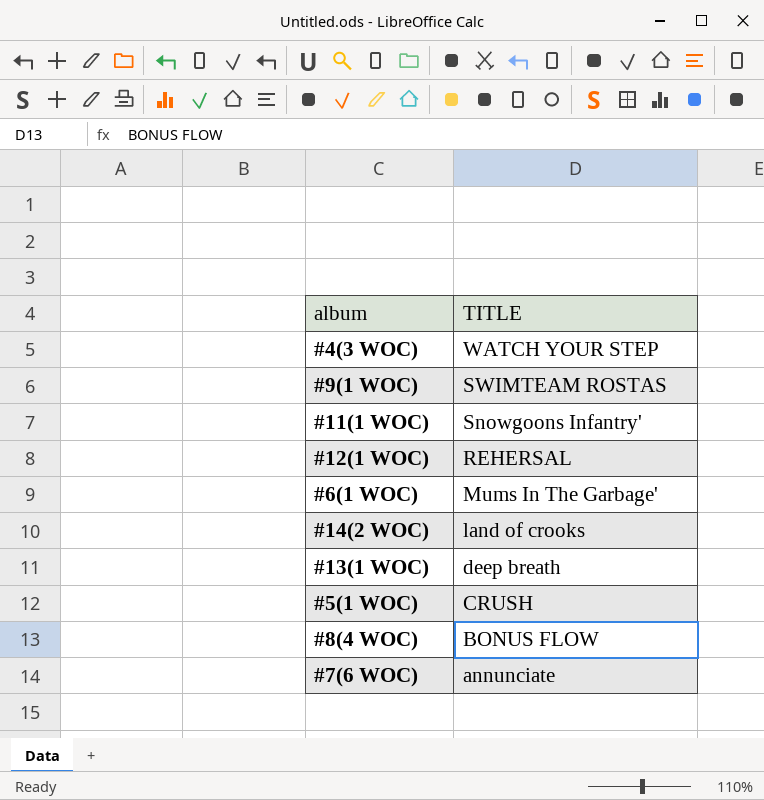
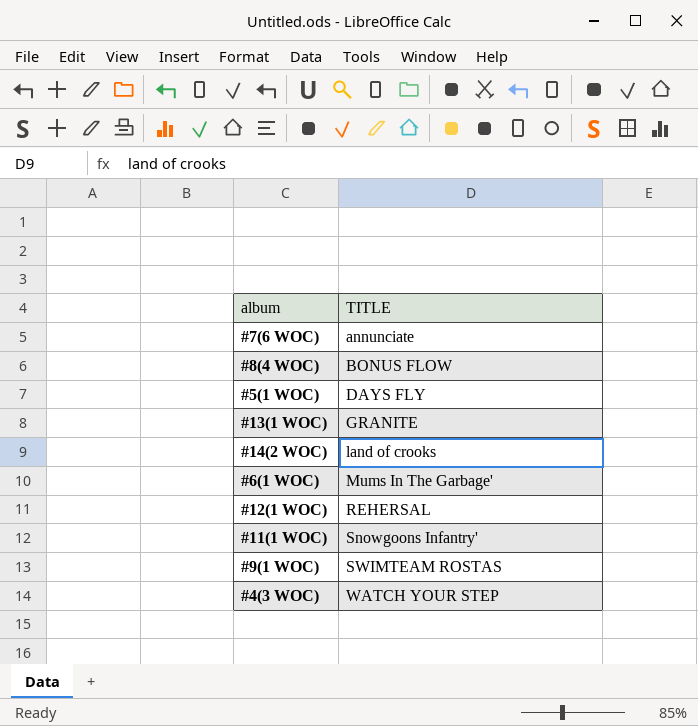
row order: TITLE descending -> TITLE ascending
#5(1 WOC) | TITLE: CRUSH -> DAYS FLY
#13(1 WOC) | TITLE: deep breath -> GRANITE

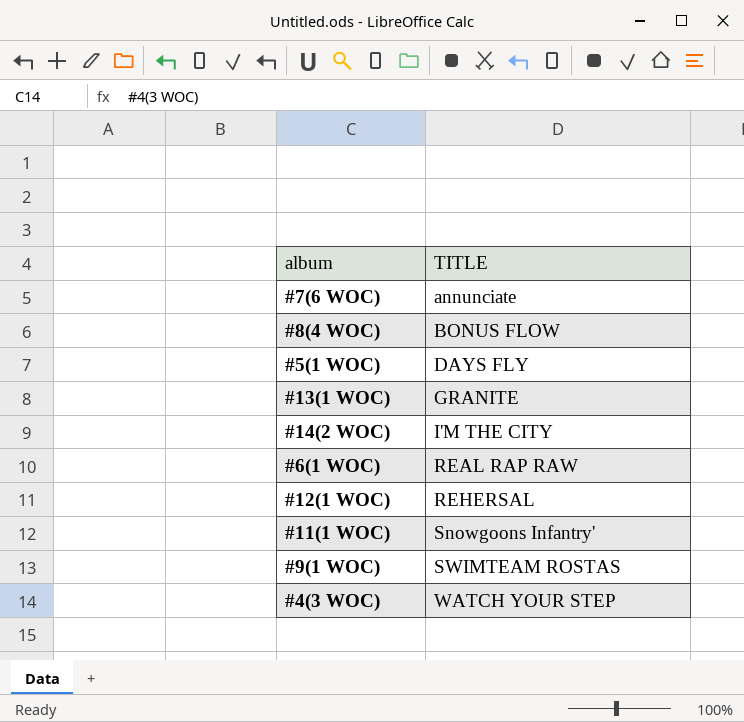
#14(2 WOC) | TITLE: land of crooks -> I'M THE CITY
#6(1 WOC) | TITLE: Mums In The Garbage' -> REAL RAP RAW

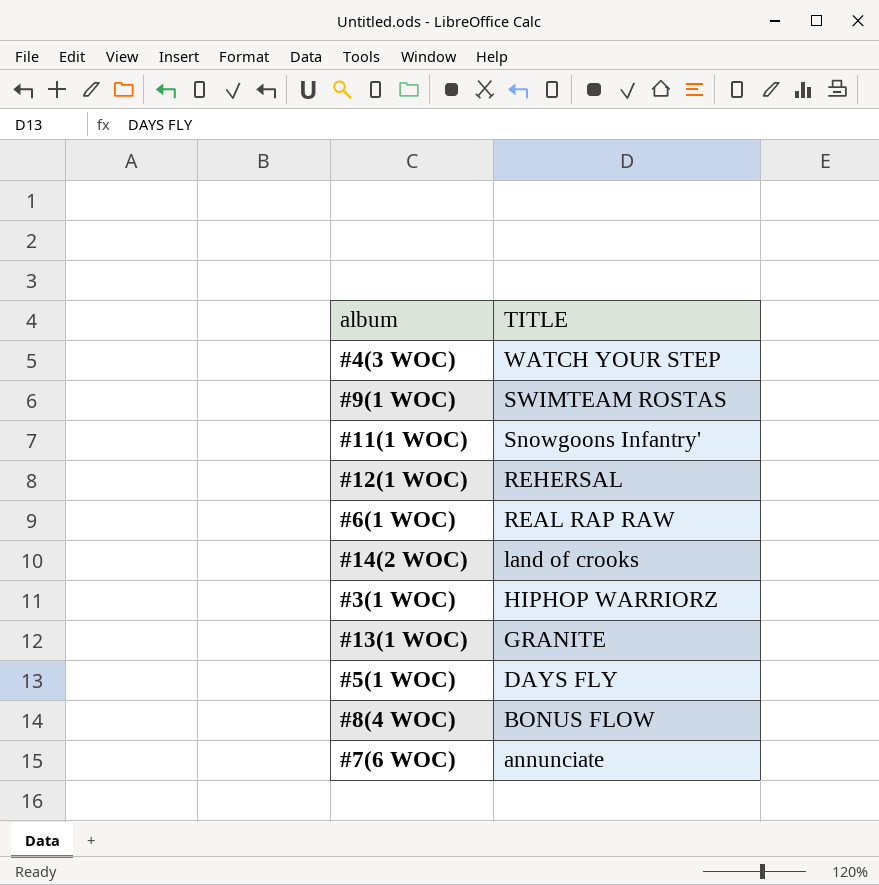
row order: TITLE ascending -> TITLE descending
#14(2 WOC) | TITLE: I'M THE CITY -> land of crooks
row #3(1 WOC): none -> HIPHOP WARRIORZ

